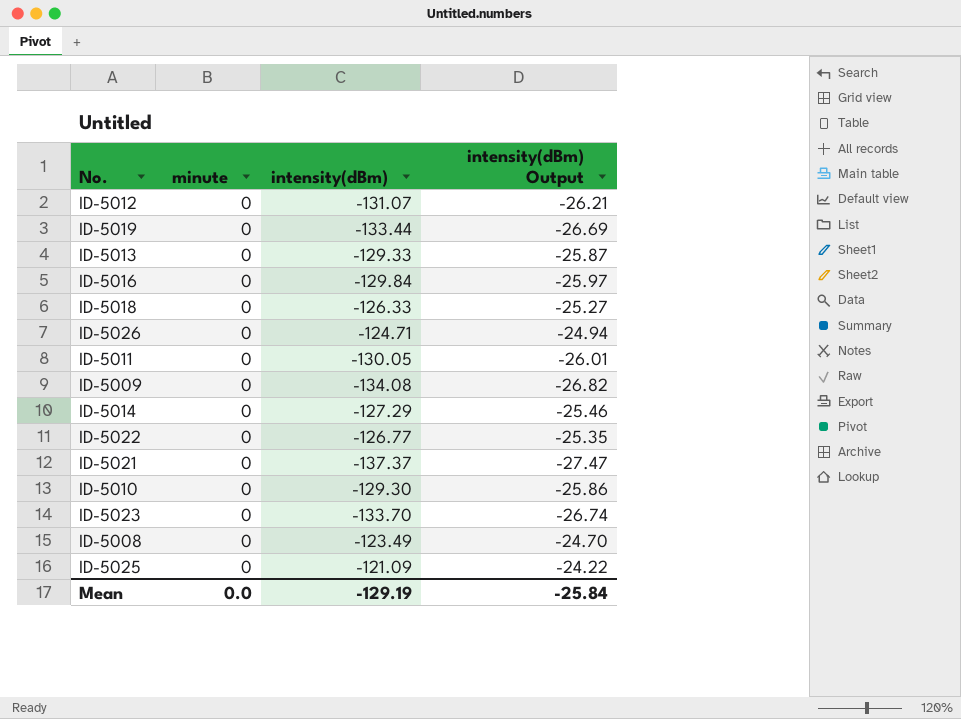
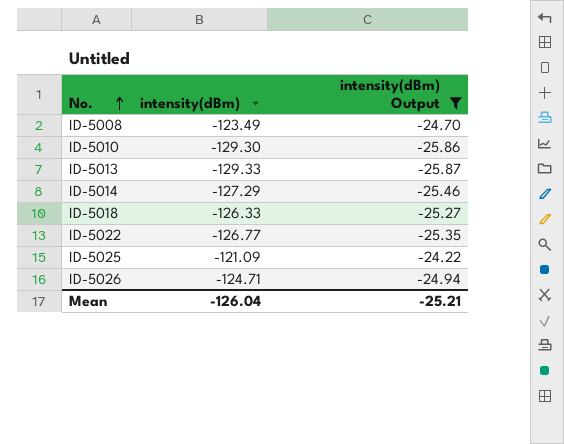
filter: none -> intensity(dBm) Output >= -25.87
row order: none -> No. ascending
column minute | position: 2 -> none
Mean | intensity(dBm): -129.19 -> -126.04
Mean | intensity(dBm) Output: -25.84 -> -25.21

